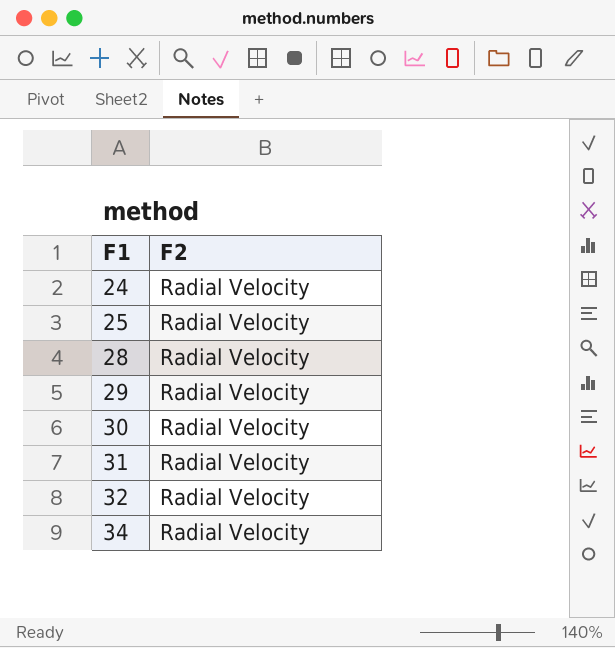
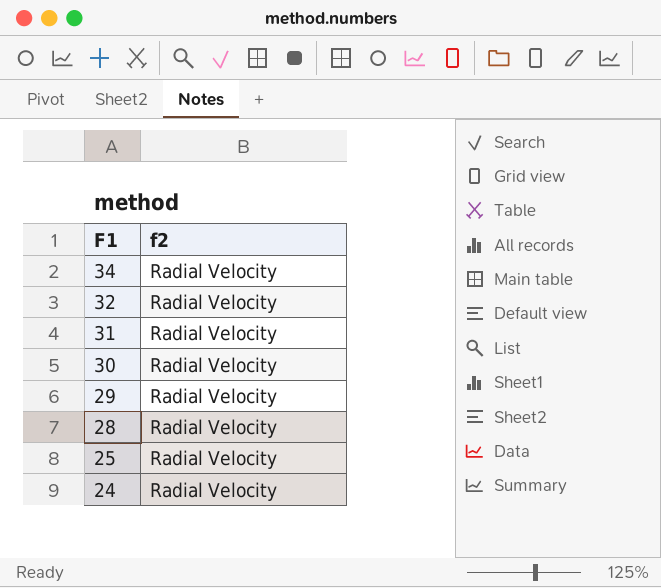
row order: F1 ascending -> F1 descending
column name: F2 -> f2

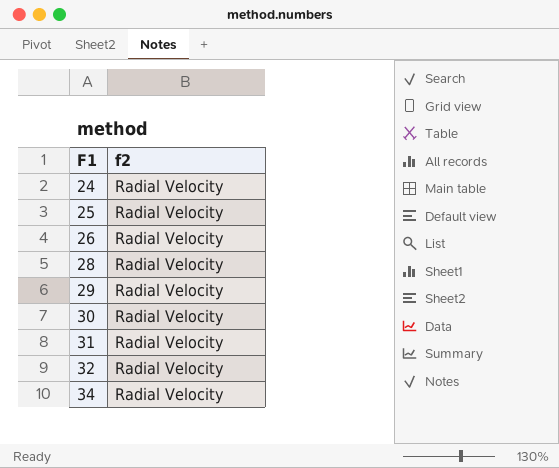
row order: F1 descending -> F1 ascending
row 26: none -> Radial Velocity

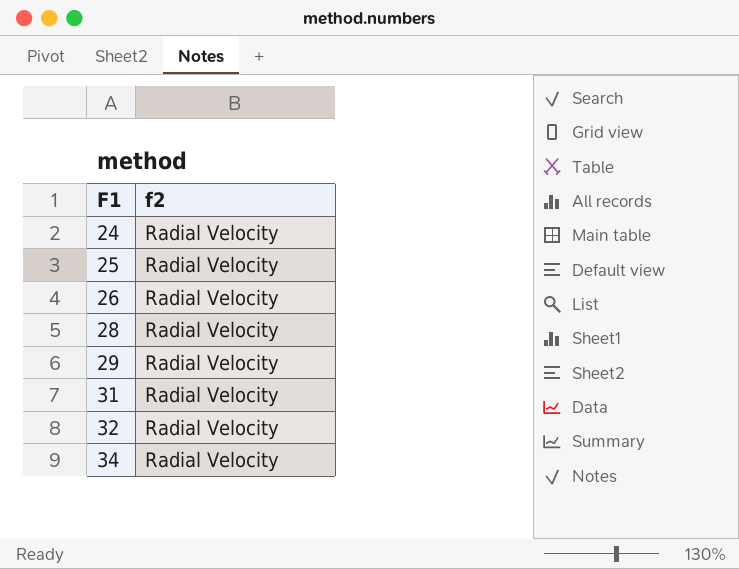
row 30: Radial Velocity -> none

